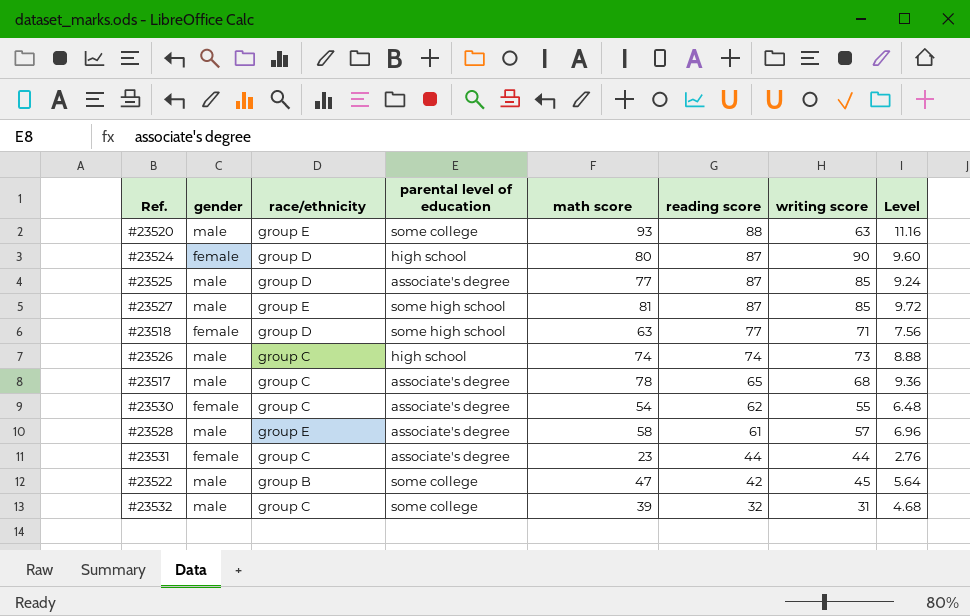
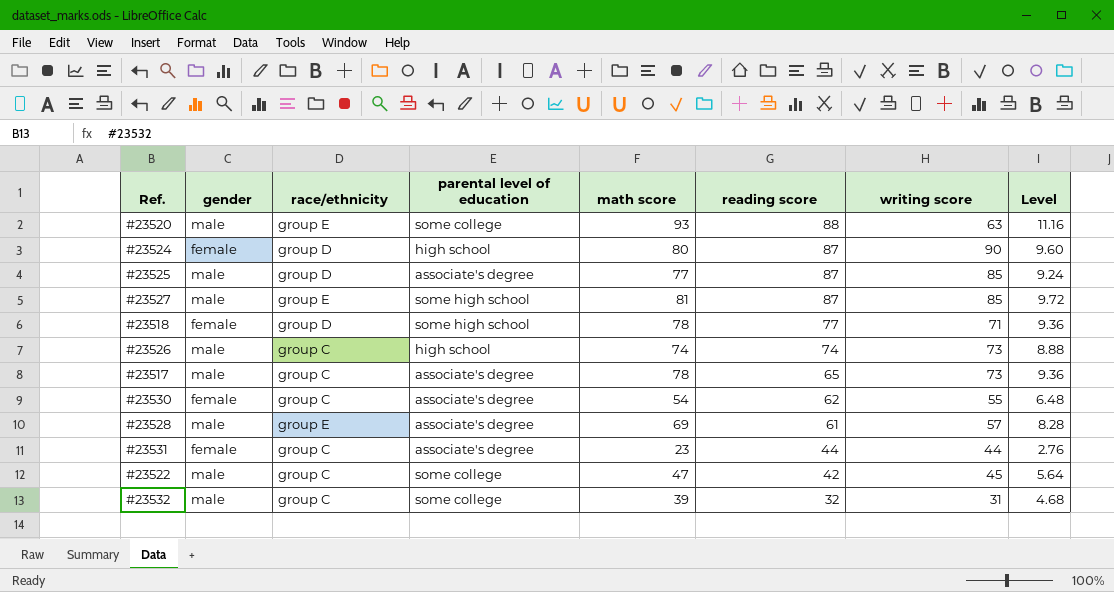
#23518 | math score: 63 -> 78
#23518 | Level: 7.56 -> 9.36
#23517 | writing score: 68 -> 73
#23528 | math score: 58 -> 69
#23528 | Level: 6.96 -> 8.28
#23522 | race/ethnicity: group B -> group C

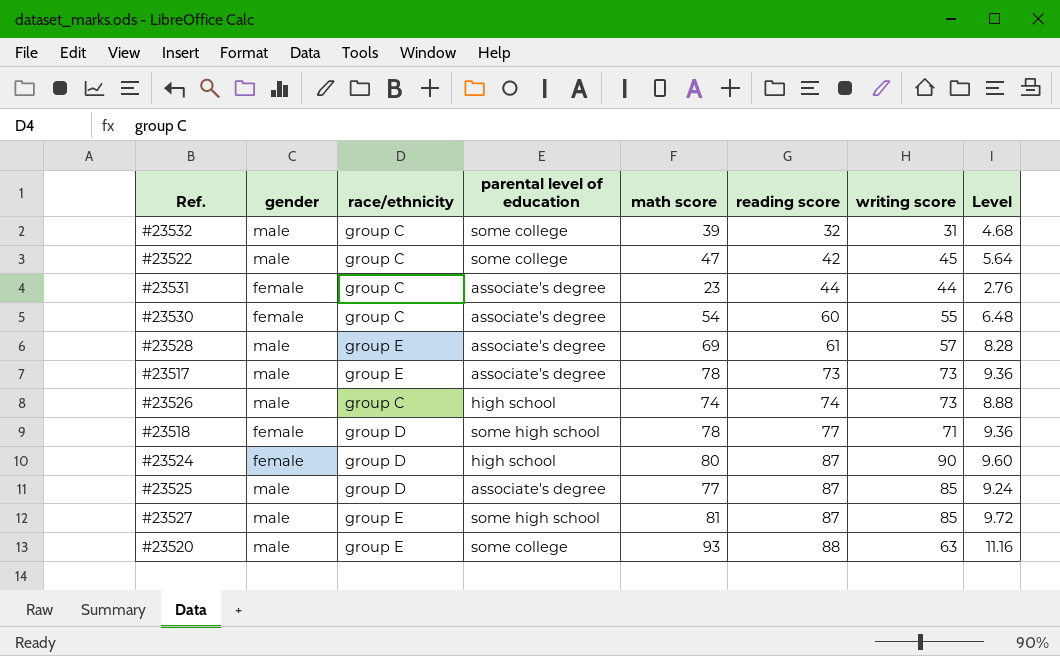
row order: reading score descending -> reading score ascending
#23530 | reading score: 62 -> 60
#23517 | race/ethnicity: group C -> group E
#23517 | reading score: 65 -> 73

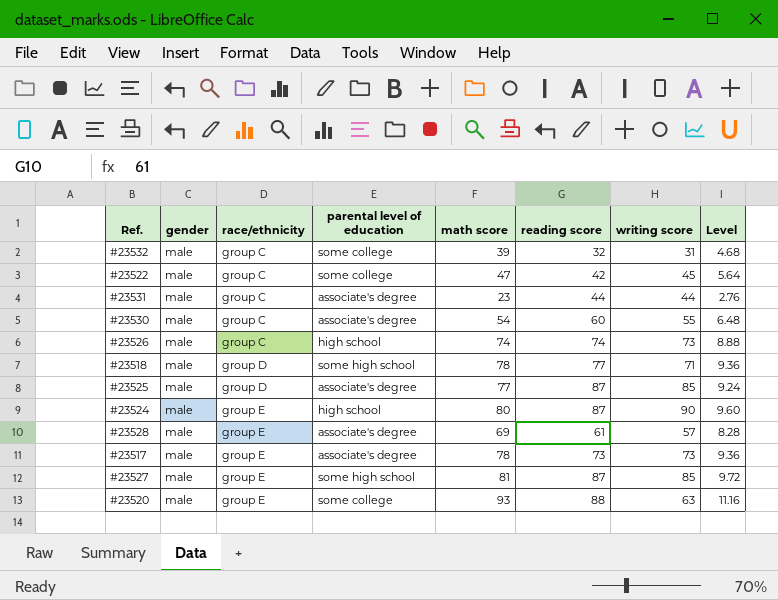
row order: reading score ascending -> race/ethnicity ascending
#23531 | gender: female -> male
#23530 | gender: female -> male
#23518 | gender: female -> male
#23524 | gender: female -> male
#23524 | race/ethnicity: group D -> group E

